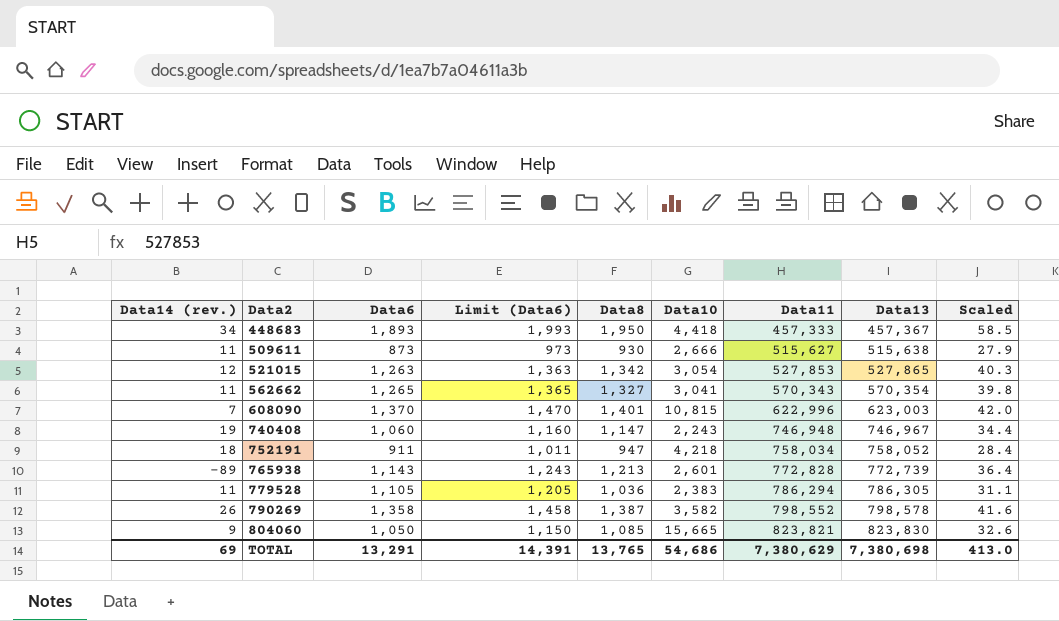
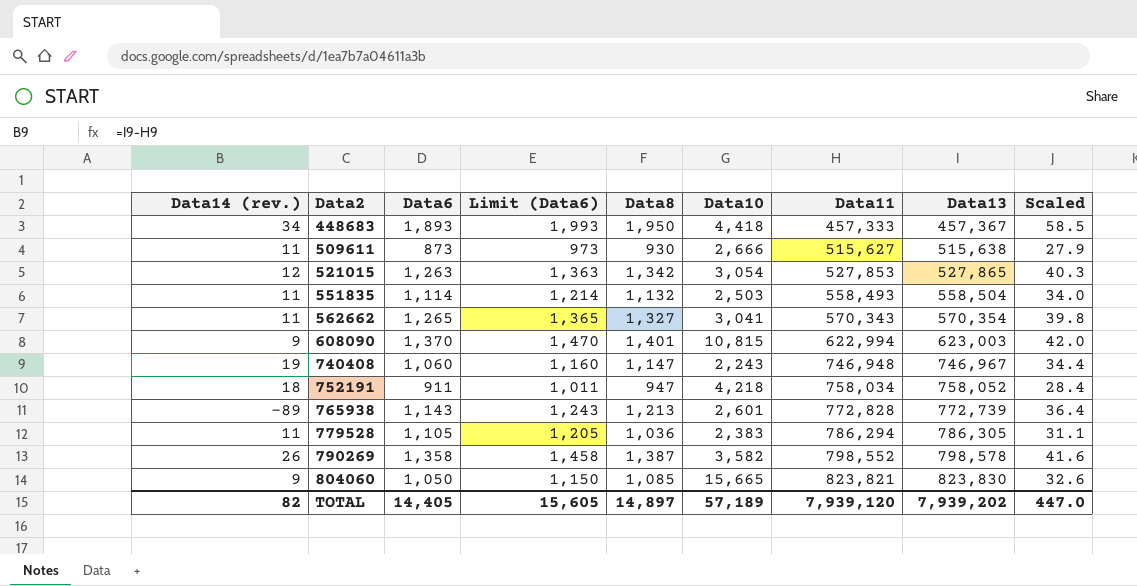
row 551835: none -> 11 | 1,114 | 1,214 | 1,132 | 2,503 | 558,493 | 558,504 | 34.0
608090 | Data14 (rev.): 7 -> 9
608090 | Data11: 622,996 -> 622,994
TOTAL | Data14 (rev.): 69 -> 82
TOTAL | Data6: 13,291 -> 14,405
TOTAL | Limit (Data6): 14,391 -> 15,605
TOTAL | Data8: 13,765 -> 14,897
TOTAL | Data10: 54,686 -> 57,189
TOTAL | Data11: 7,380,629 -> 7,939,120
TOTAL | Data13: 7,380,698 -> 7,939,202
TOTAL | Scaled: 413.0 -> 447.0

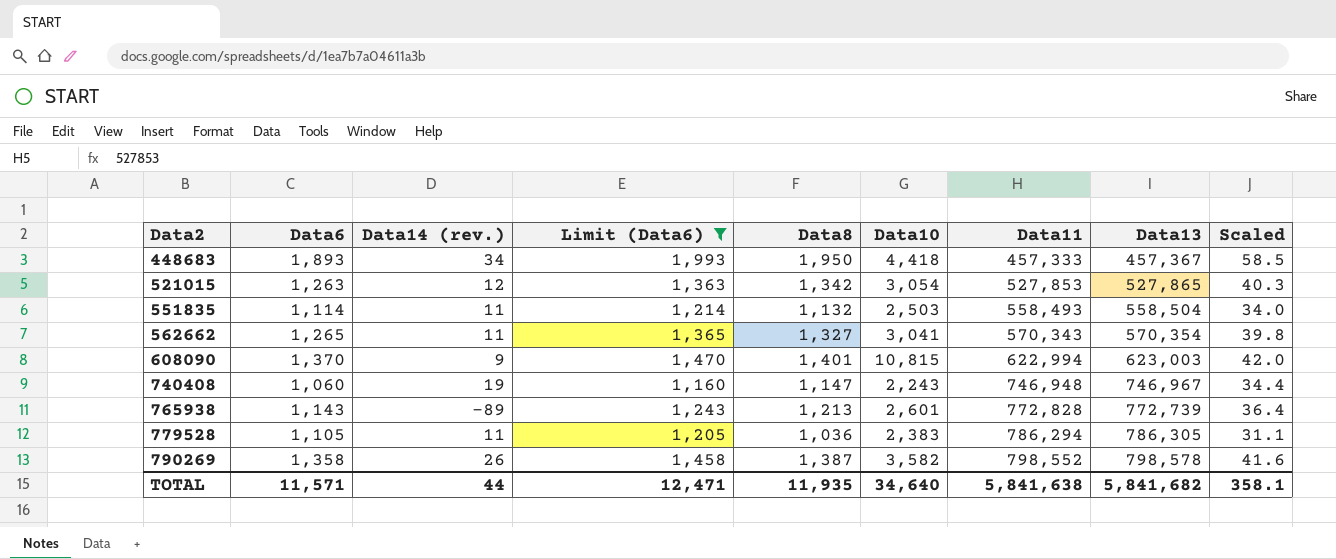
filter: none -> Limit (Data6) >= 1,160
column Data14 (rev.) | position: 1 -> 3
TOTAL | Data6: 14,405 -> 11,571
TOTAL | Data14 (rev.): 82 -> 44
TOTAL | Limit (Data6): 15,605 -> 12,471
TOTAL | Data8: 14,897 -> 11,935
TOTAL | Data10: 57,189 -> 34,640
TOTAL | Data11: 7,939,120 -> 5,841,638
TOTAL | Data13: 7,939,202 -> 5,841,682
TOTAL | Scaled: 447.0 -> 358.1

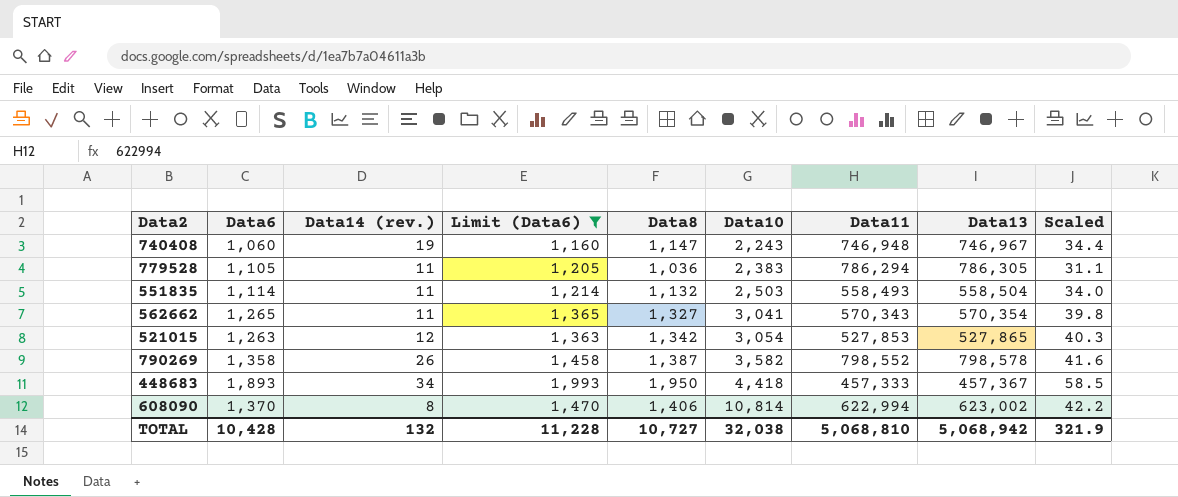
row order: Data2 ascending -> Data10 ascending
row 765938: 1,143 | -89 | 1,243 | 1,213 | 2,601 | 772,828 | 772,739 | 36.4 -> none
608090 | Data14 (rev.): 9 -> 8
608090 | Data8: 1,401 -> 1,406
608090 | Data10: 10,815 -> 10,814
608090 | Data13: 623,003 -> 623,002
608090 | Scaled: 42.0 -> 42.2
TOTAL | Data6: 11,571 -> 10,428
TOTAL | Data14 (rev.): 44 -> 132
TOTAL | Limit (Data6): 12,471 -> 11,228
TOTAL | Data8: 11,935 -> 10,727
TOTAL | Data10: 34,640 -> 32,038
TOTAL | Data11: 5,841,638 -> 5,068,810
TOTAL | Data13: 5,841,682 -> 5,068,942
TOTAL | Scaled: 358.1 -> 321.9

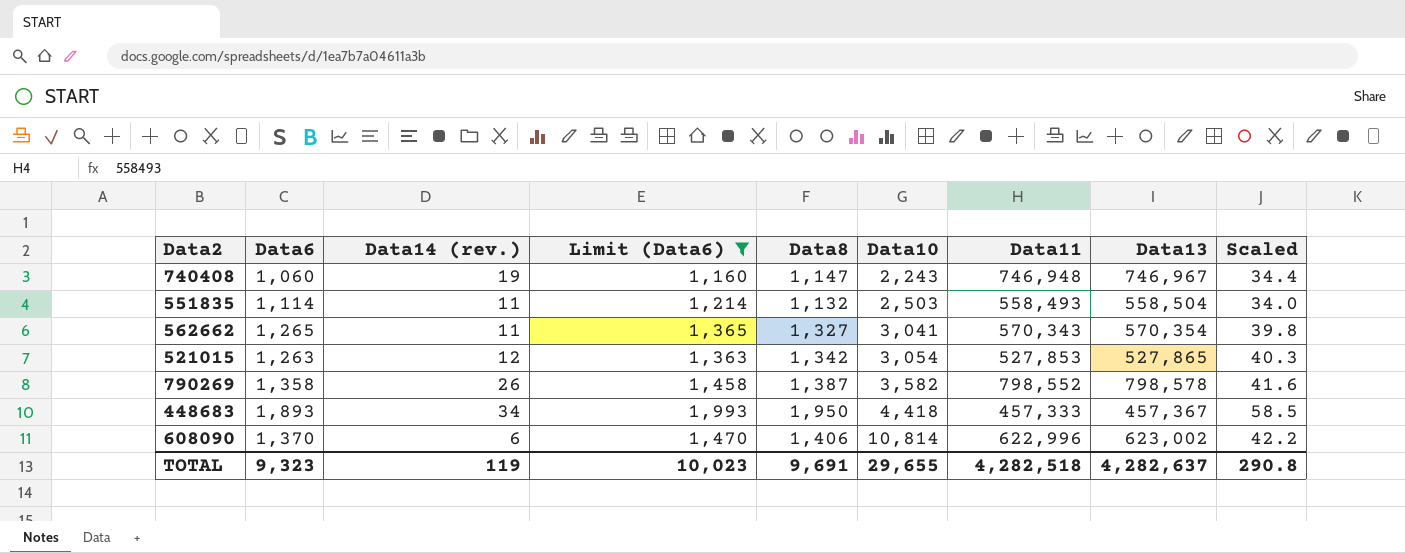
row 779528: 1,105 | 11 | 1,205 | 1,036 | 2,383 | 786,294 | 786,305 | 31.1 -> none
608090 | Data14 (rev.): 8 -> 6
608090 | Data11: 622,994 -> 622,996
TOTAL | Data6: 10,428 -> 9,323
TOTAL | Data14 (rev.): 132 -> 119
TOTAL | Limit (Data6): 11,228 -> 10,023
TOTAL | Data8: 10,727 -> 9,691
TOTAL | Data10: 32,038 -> 29,655
TOTAL | Data11: 5,068,810 -> 4,282,518
TOTAL | Data13: 5,068,942 -> 4,282,637
TOTAL | Scaled: 321.9 -> 290.8

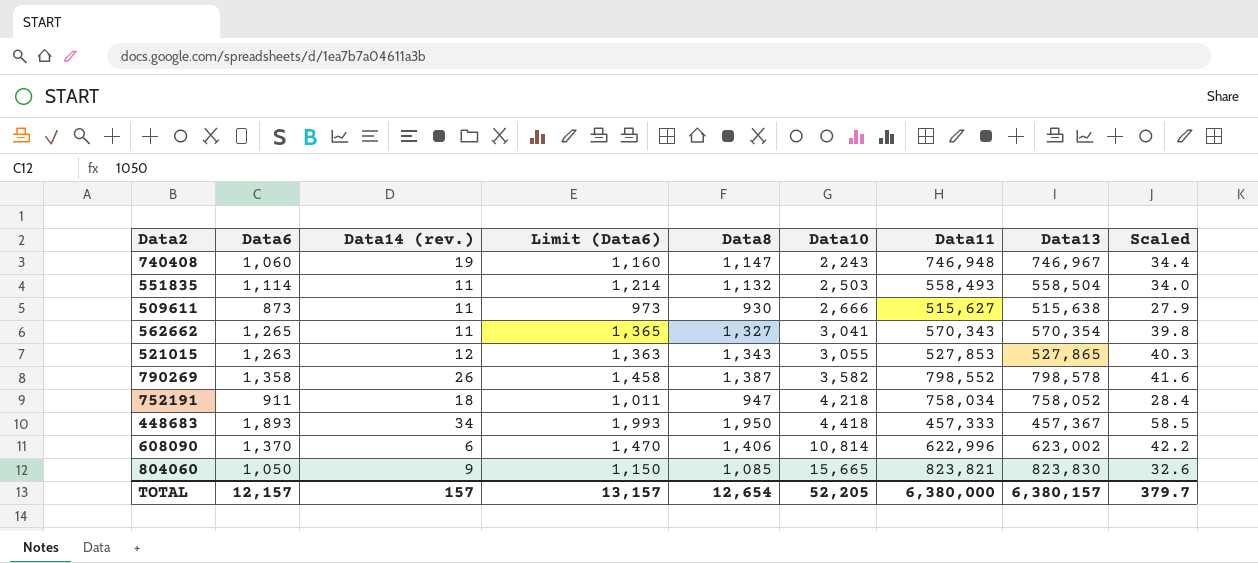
filter: Limit (Data6) >= 1,160 -> none
521015 | Data8: 1,342 -> 1,343
521015 | Data10: 3,054 -> 3,055
TOTAL | Data6: 9,323 -> 12,157
TOTAL | Data14 (rev.): 119 -> 157
TOTAL | Limit (Data6): 10,023 -> 13,157
TOTAL | Data8: 9,691 -> 12,654
TOTAL | Data10: 29,655 -> 52,205
TOTAL | Data11: 4,282,518 -> 6,380,000
TOTAL | Data13: 4,282,637 -> 6,380,157
TOTAL | Scaled: 290.8 -> 379.7

